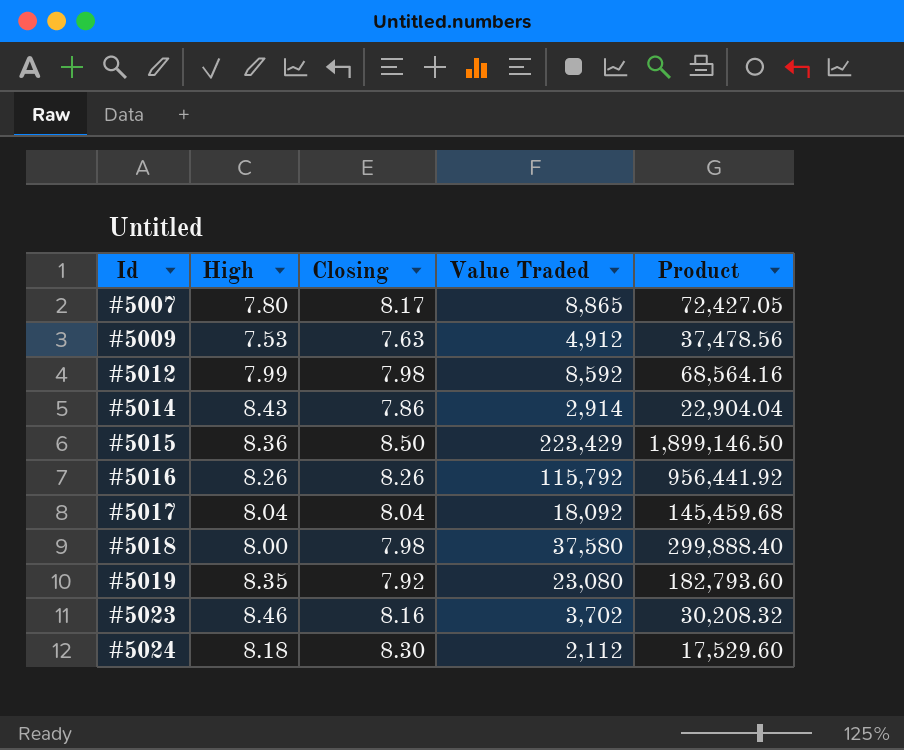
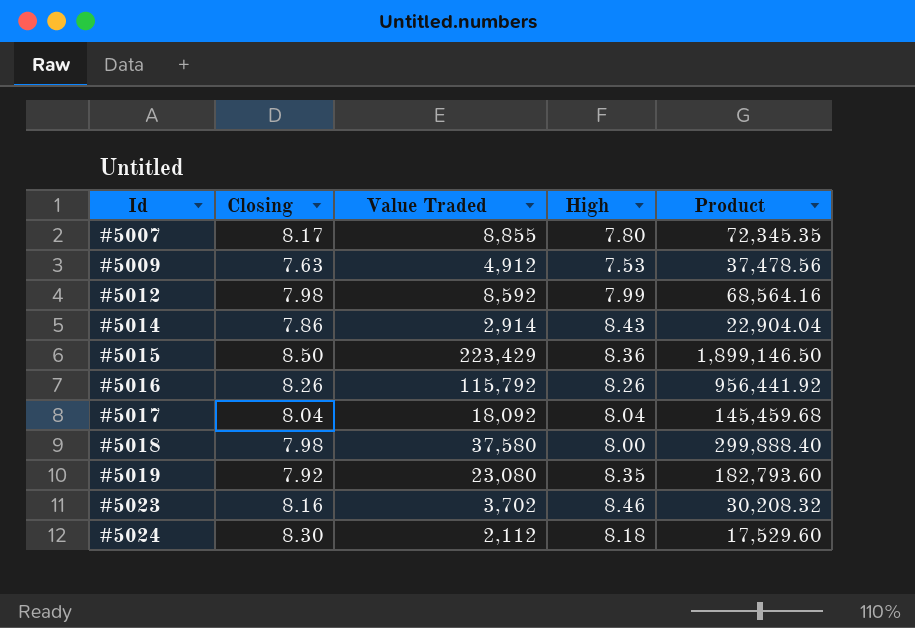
column High | position: 2 -> 4
#5007 | Value Traded: 8,865 -> 8,855
#5007 | Product: 72,427.05 -> 72,345.35

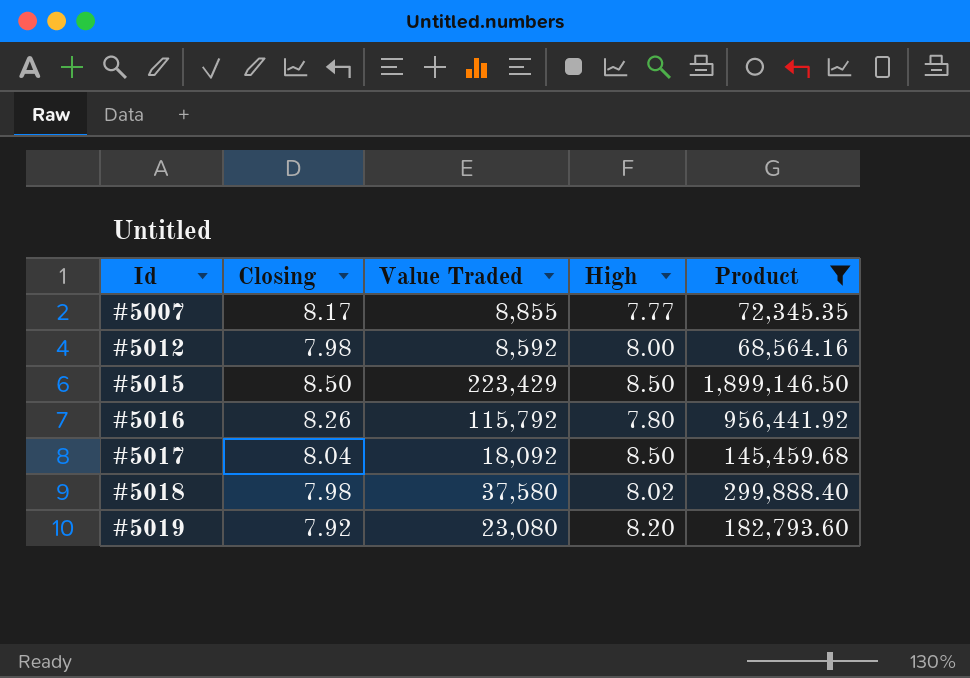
filter: none -> Product >= 68,564.16
#5007 | High: 7.80 -> 7.77
#5012 | High: 7.99 -> 8.00
#5015 | High: 8.36 -> 8.50
#5016 | High: 8.26 -> 7.80
#5017 | High: 8.04 -> 8.50
#5018 | High: 8.00 -> 8.02
#5019 | High: 8.35 -> 8.20

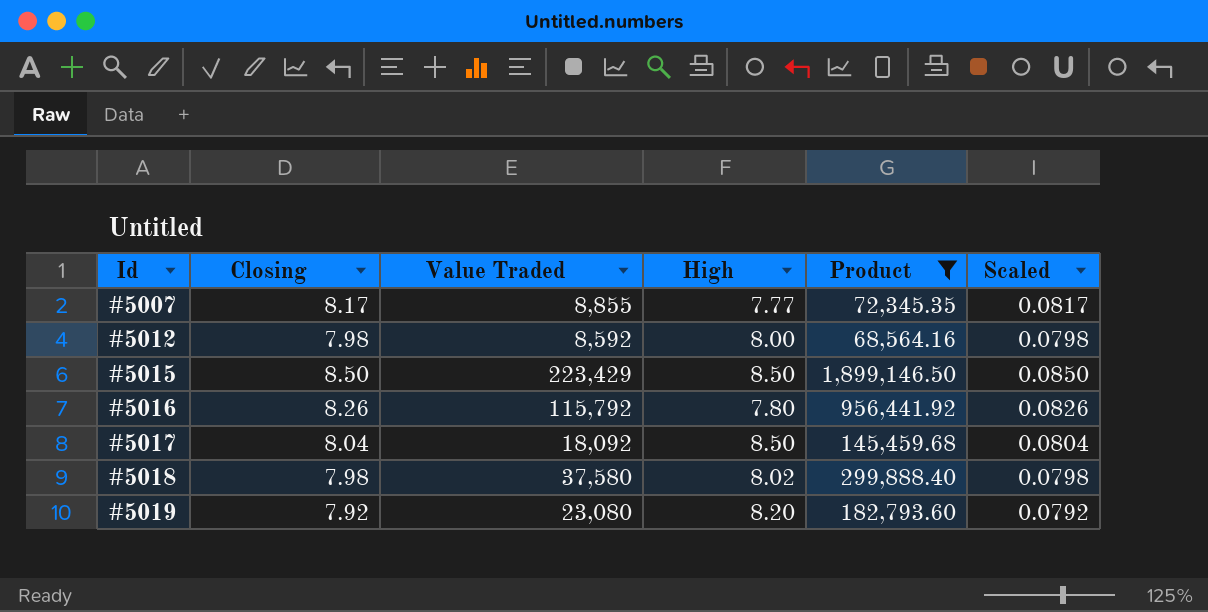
column Scaled | formula: none -> [Closing] * 0.01

